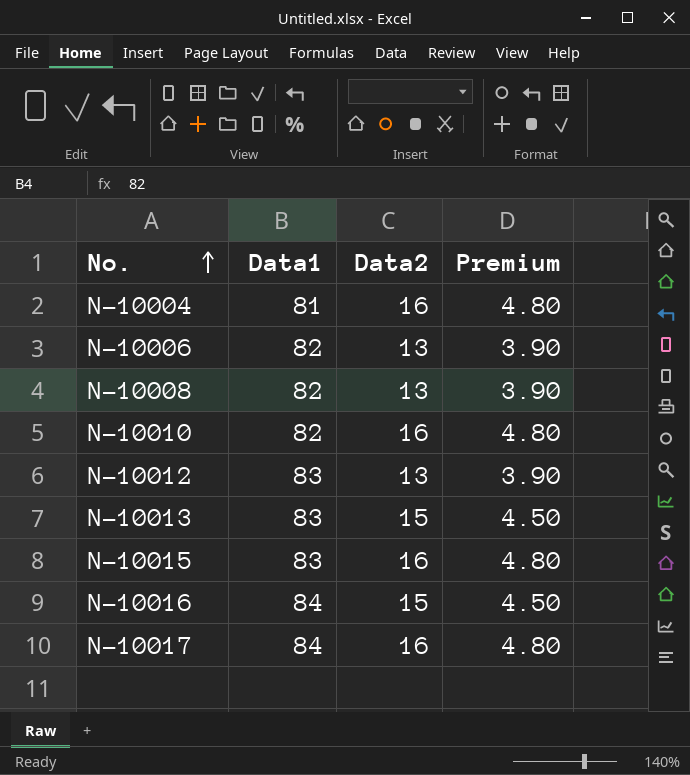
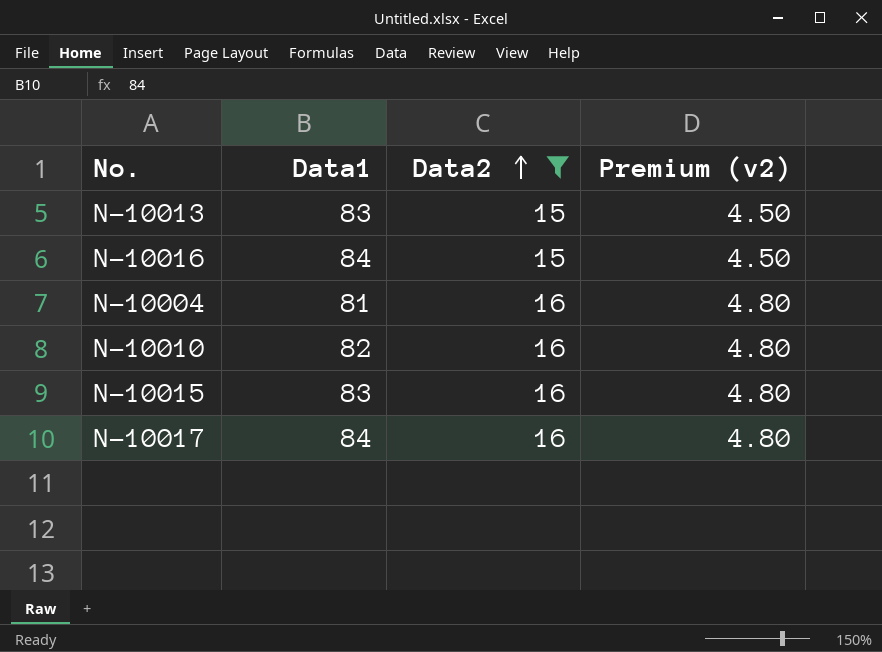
filter: none -> Data2 != 13
row order: No. ascending -> Data2 ascending
column name: Premium -> Premium (v2)

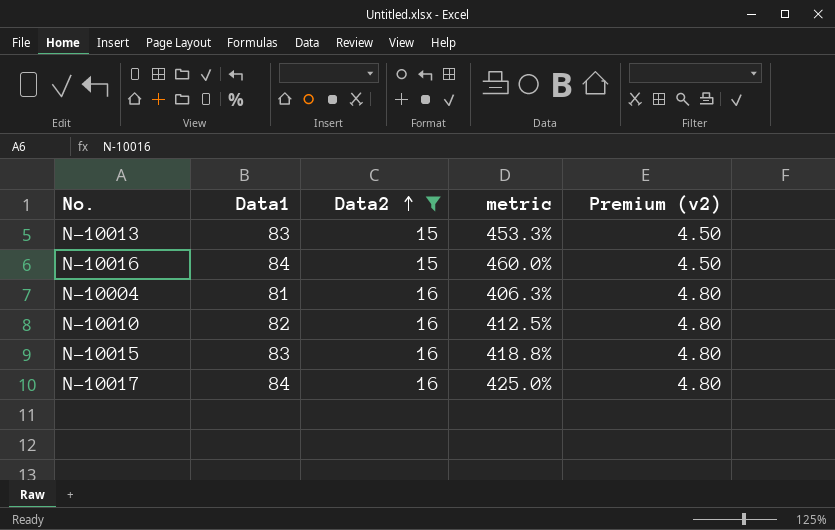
column metric | formula: none -> ([Data1] - [Data2]) / [Data2]

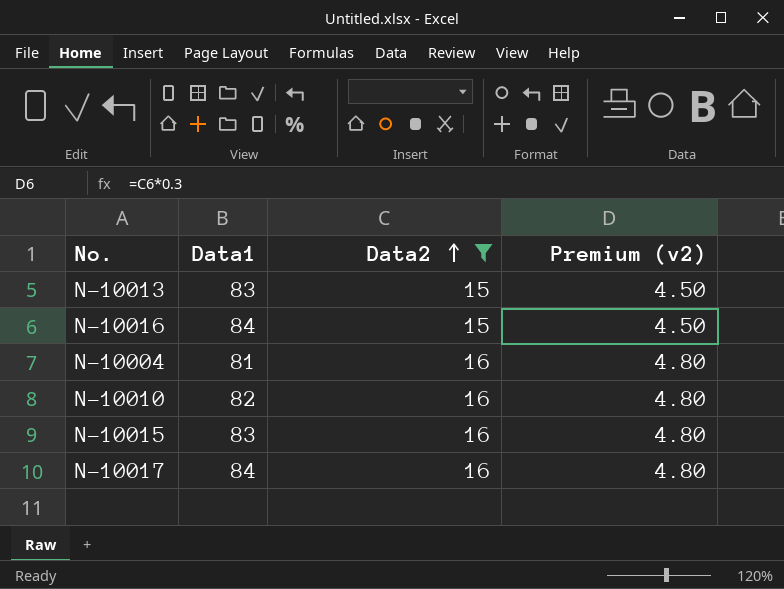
column metric | formula: ([Data1] - [Data2]) / [Data2] -> none

